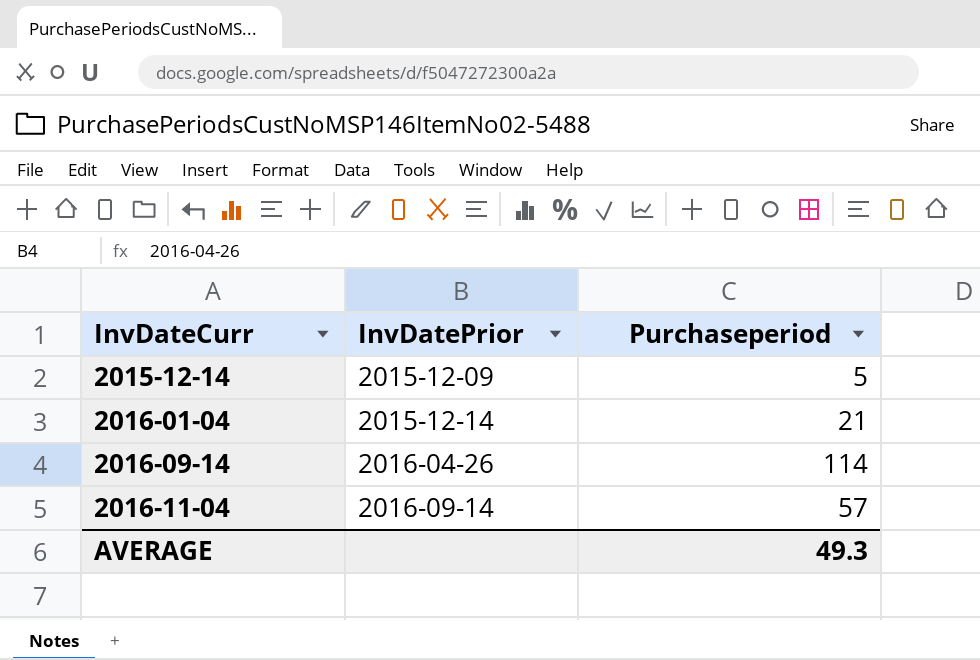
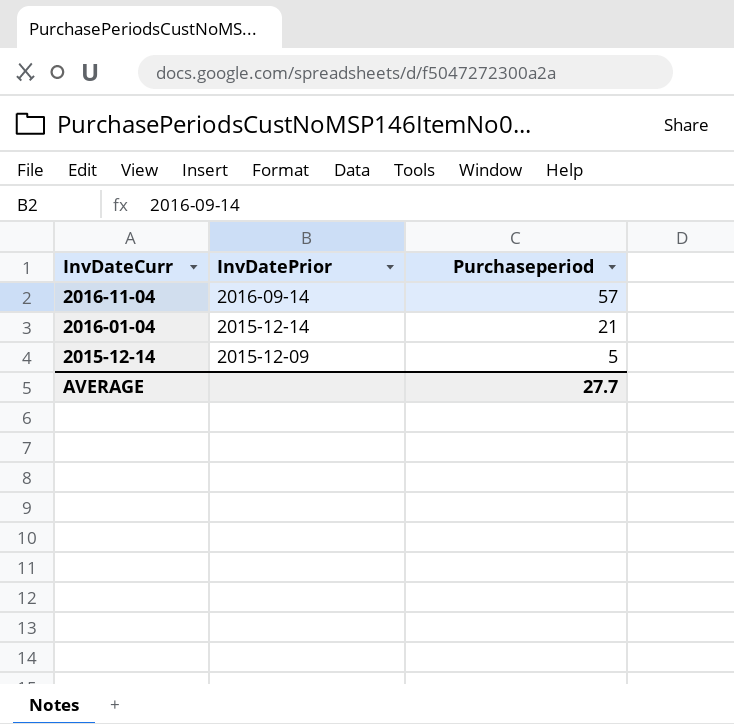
row order: InvDateCurr ascending -> InvDateCurr descending
row 2016-09-14: 2016-04-26 | 114 -> none
AVERAGE | Purchaseperiod: 49.3 -> 27.7

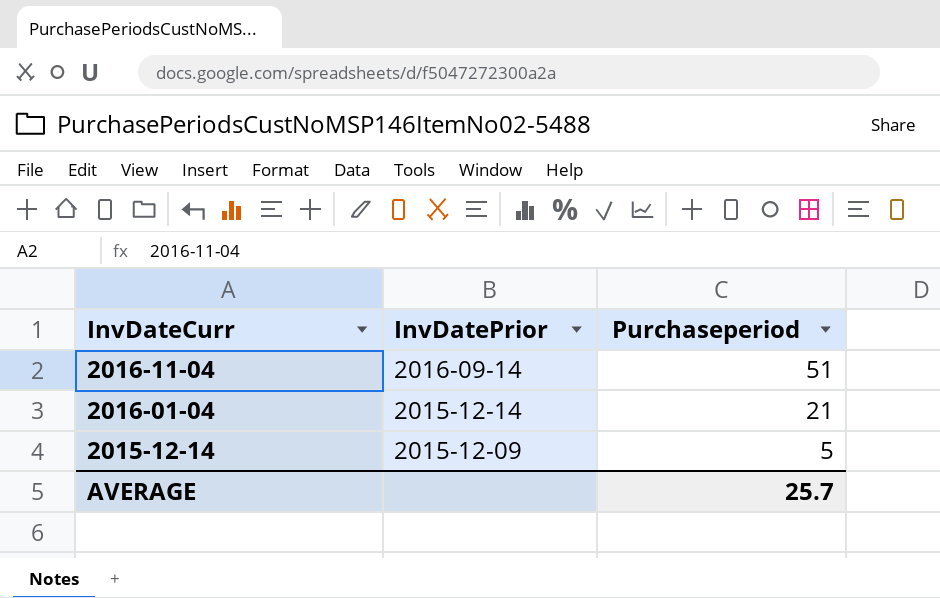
2016-11-04 | Purchaseperiod: 57 -> 51
AVERAGE | Purchaseperiod: 27.7 -> 25.7

